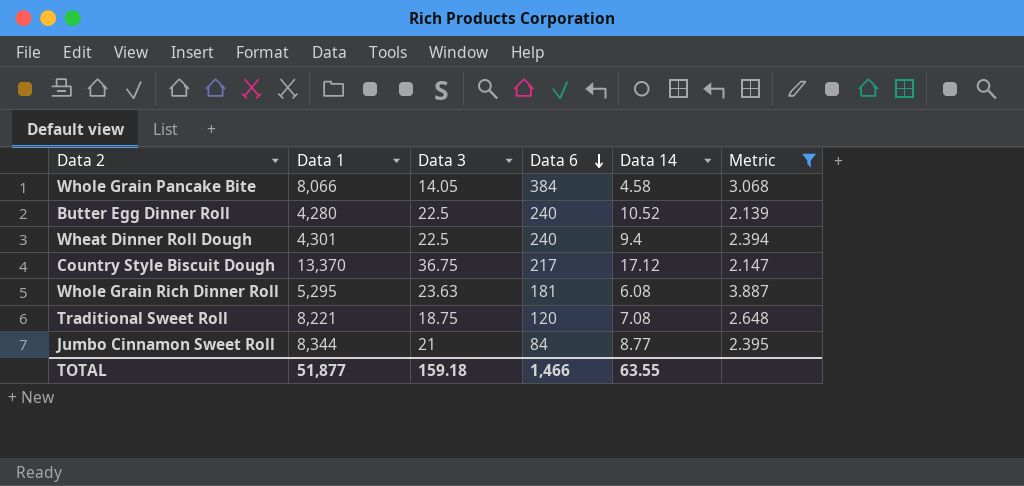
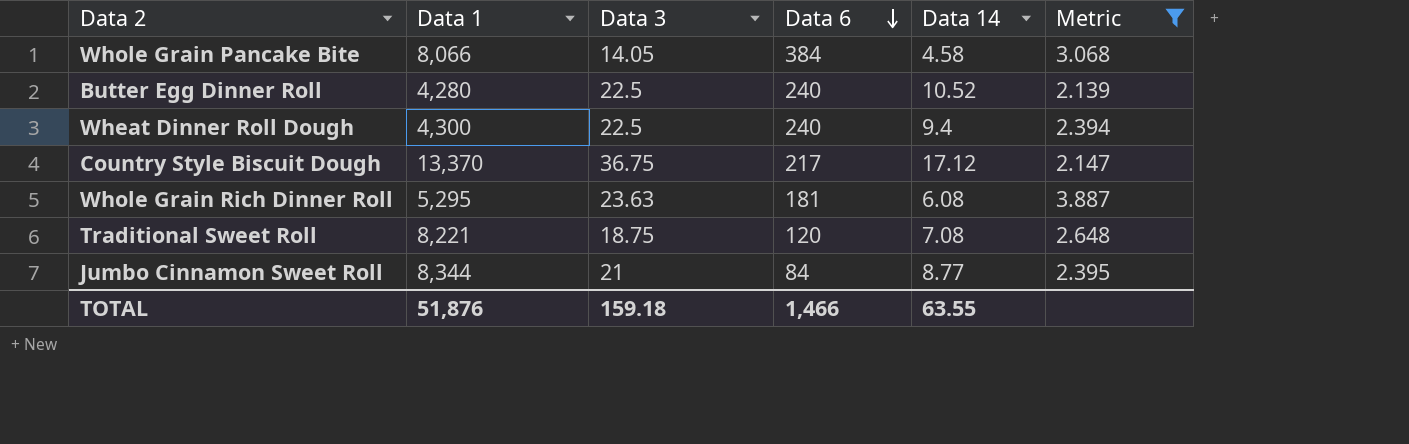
Wheat Dinner Roll Dough | Data 1: 4,301 -> 4,300
TOTAL | Data 1: 51,877 -> 51,876

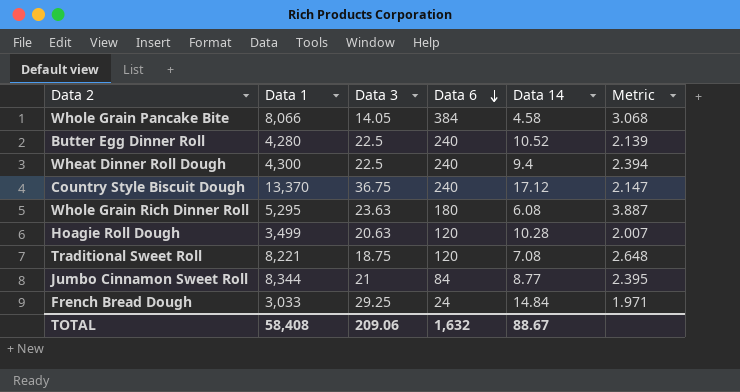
filter: Metric >= 2.139 -> none
Country Style Biscuit Dough | Data 6: 217 -> 240
Whole Grain Rich Dinner Roll | Data 6: 181 -> 180
TOTAL | Data 1: 51,876 -> 58,408
TOTAL | Data 3: 159.18 -> 209.06
TOTAL | Data 6: 1,466 -> 1,632
TOTAL | Data 14: 63.55 -> 88.67

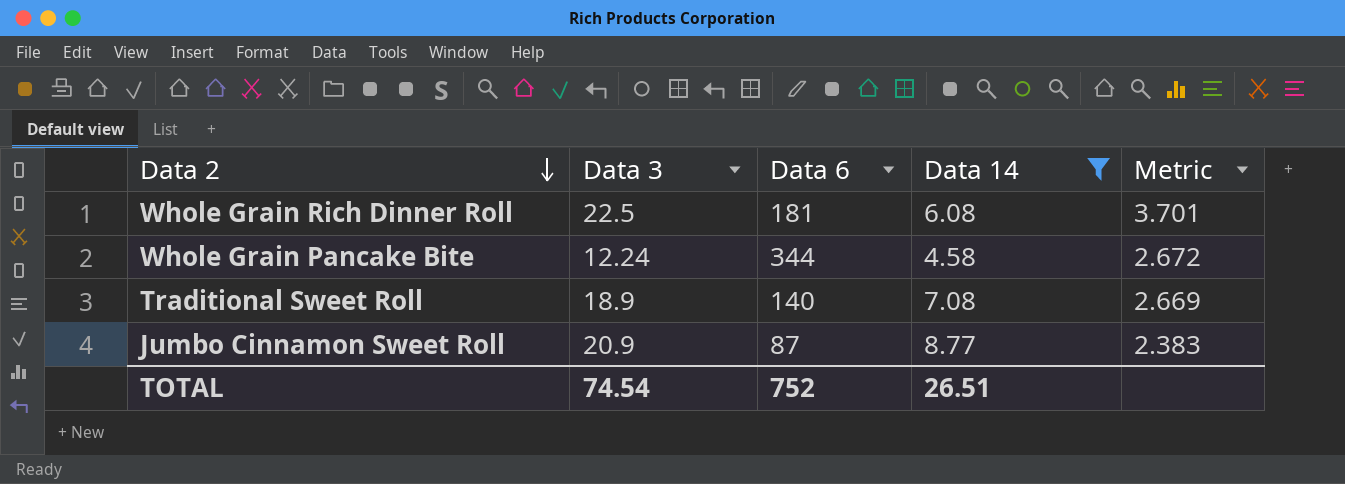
filter: none -> Data 14 <= 8.77
row order: Data 6 descending -> Data 2 descending
column Data 1 | position: 2 -> none
Whole Grain Rich Dinner Roll | Data 3: 23.63 -> 22.5
Whole Grain Rich Dinner Roll | Data 6: 180 -> 181
Whole Grain Rich Dinner Roll | Metric: 3.887 -> 3.701
Whole Grain Pancake Bite | Data 3: 14.05 -> 12.24
Whole Grain Pancake Bite | Data 6: 384 -> 344
Whole Grain Pancake Bite | Metric: 3.068 -> 2.672
Traditional Sweet Roll | Data 3: 18.75 -> 18.9
Traditional Sweet Roll | Data 6: 120 -> 140
Traditional Sweet Roll | Metric: 2.648 -> 2.669
Jumbo Cinnamon Sweet Roll | Data 3: 21 -> 20.9
Jumbo Cinnamon Sweet Roll | Data 6: 84 -> 87
Jumbo Cinnamon Sweet Roll | Metric: 2.395 -> 2.383
TOTAL | Data 3: 209.06 -> 74.54
TOTAL | Data 6: 1,632 -> 752
TOTAL | Data 14: 88.67 -> 26.51

